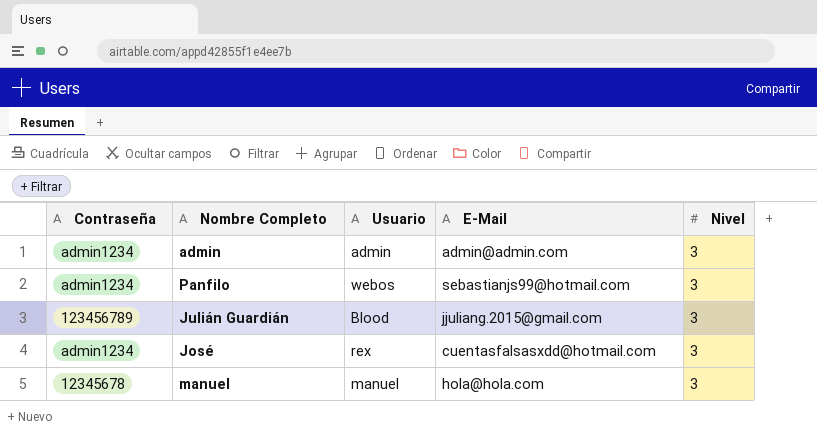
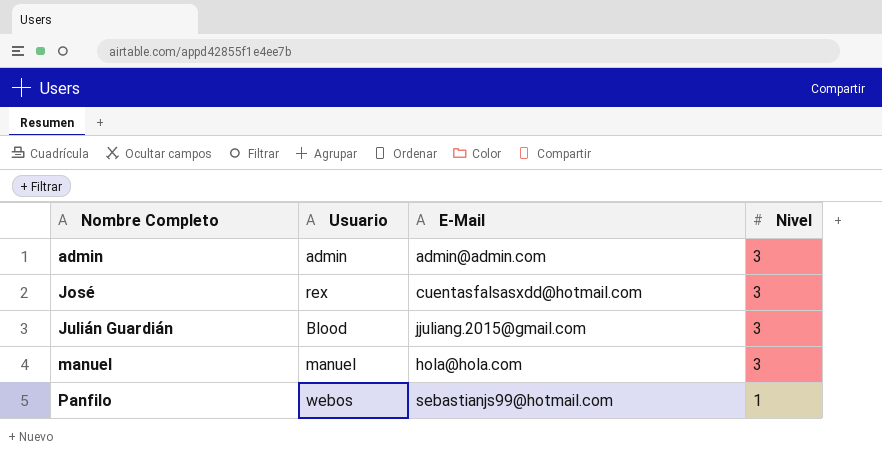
row order: none -> Nombre Completo ascending
column Contraseña | position: 1 -> none
Panfilo | Nivel: 3 -> 1

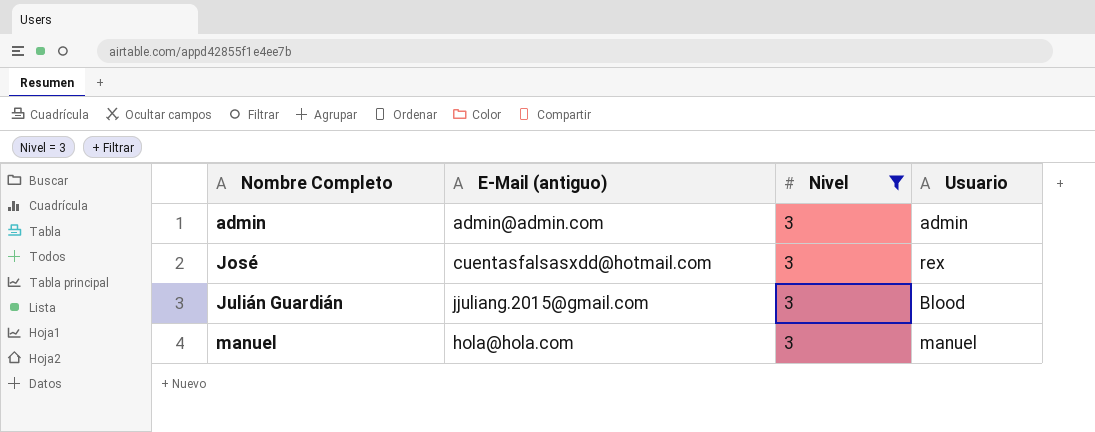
filter: none -> Nivel = 3
column name: E-Mail -> E-Mail (antiguo)
column Usuario | position: 2 -> 4

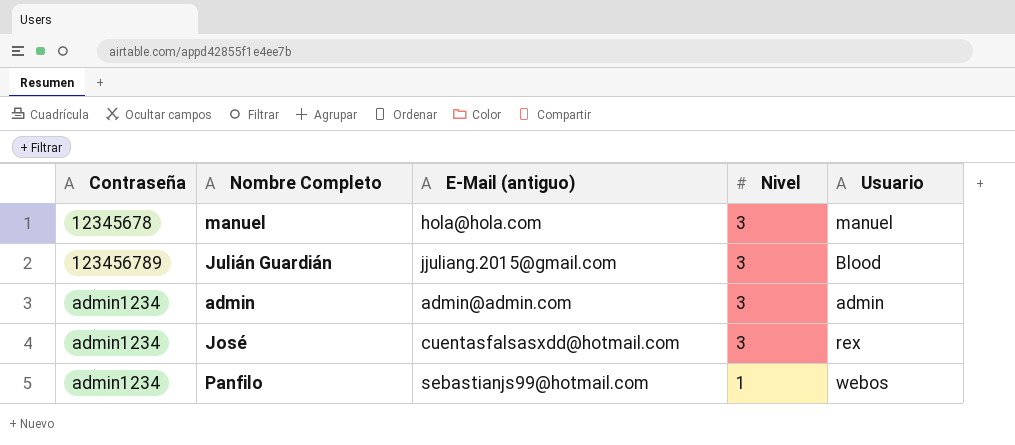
filter: Nivel = 3 -> none
row order: Nombre Completo ascending -> Contraseña ascending
column Contraseña | position: none -> 1

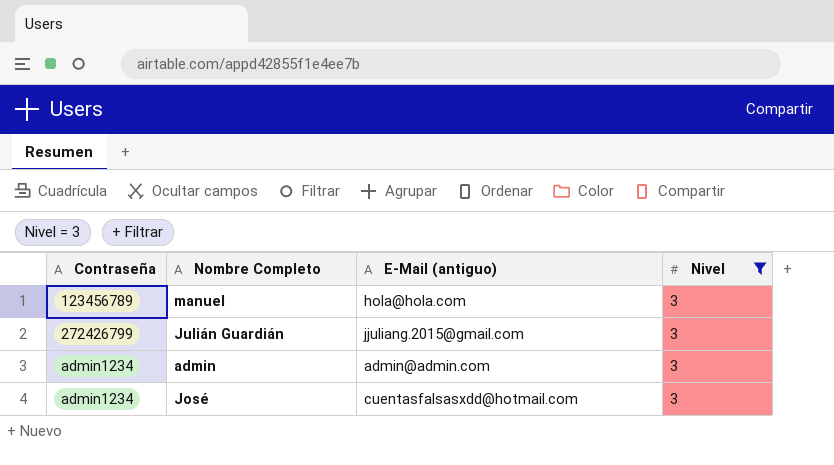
filter: none -> Nivel = 3
column Usuario | position: 5 -> none
manuel | Contraseña: 12345678 -> 123456789
Julián Guardián | Contraseña: 123456789 -> 272426799

